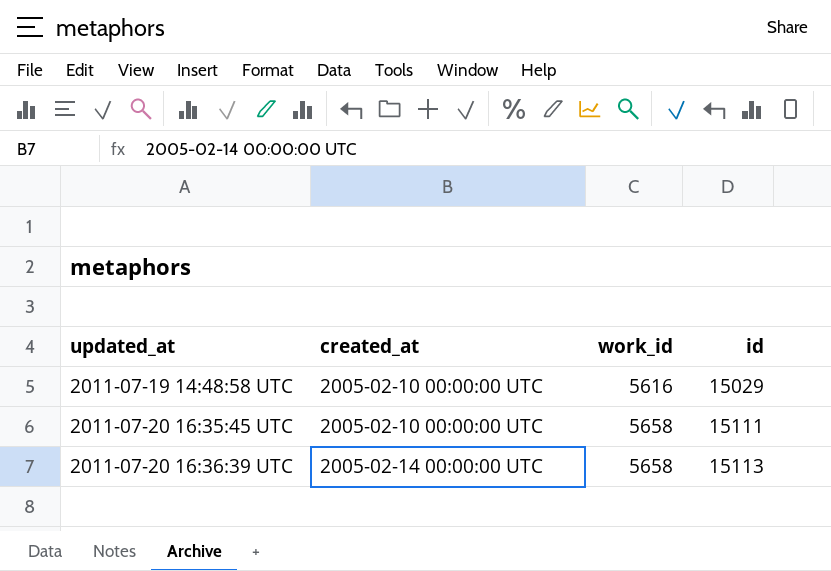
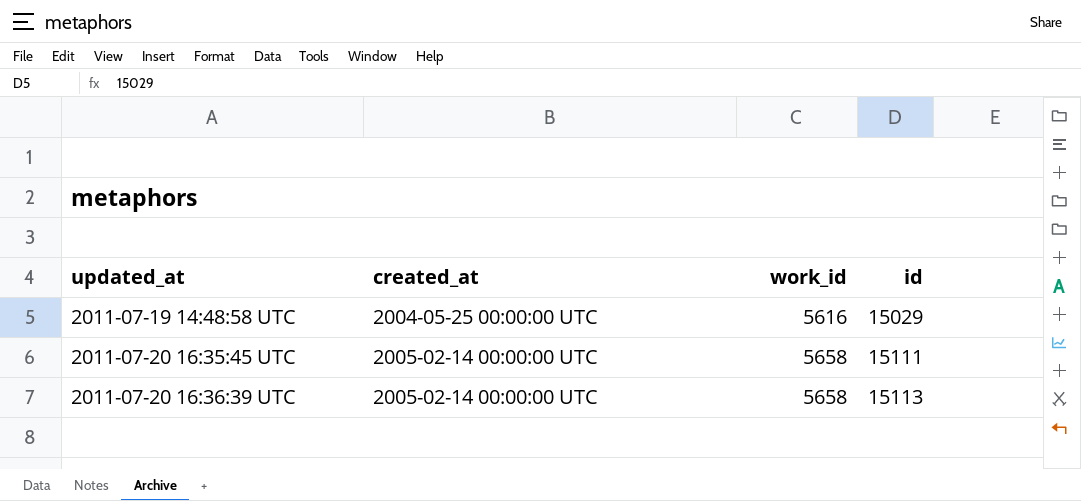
2011-07-19 14:48:58 UTC | created_at: 2005-02-10 00:00:00 UTC -> 2004-05-25 00:00:00 UTC
2011-07-20 16:35:45 UTC | created_at: 2005-02-10 00:00:00 UTC -> 2005-02-14 00:00:00 UTC

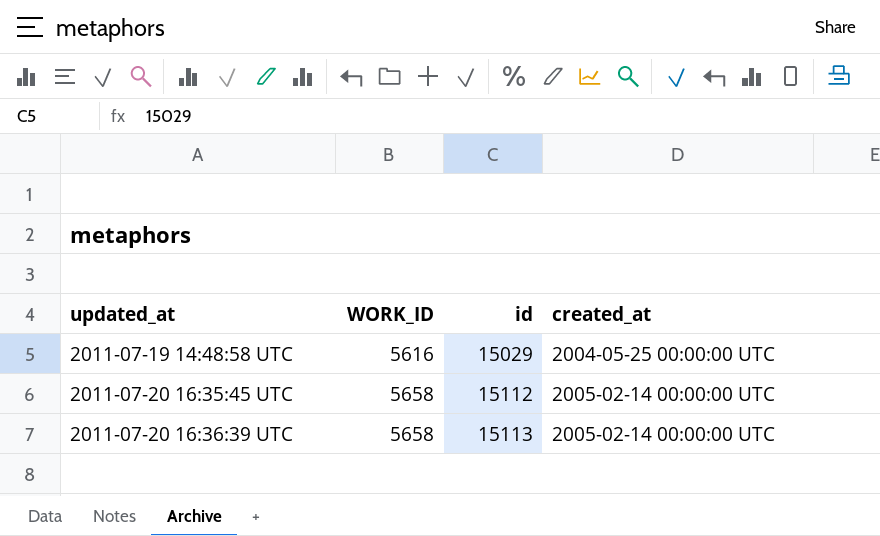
column name: work_id -> WORK_ID
column created_at | position: 2 -> 4
2011-07-20 16:35:45 UTC | id: 15111 -> 15112

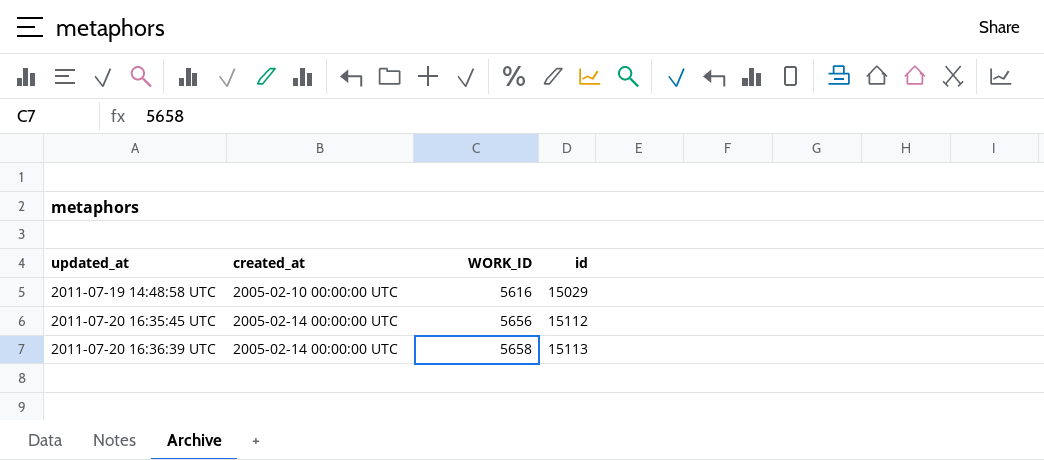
column created_at | position: 4 -> 2
2011-07-19 14:48:58 UTC | created_at: 2004-05-25 00:00:00 UTC -> 2005-02-10 00:00:00 UTC
2011-07-20 16:35:45 UTC | WORK_ID: 5658 -> 5656

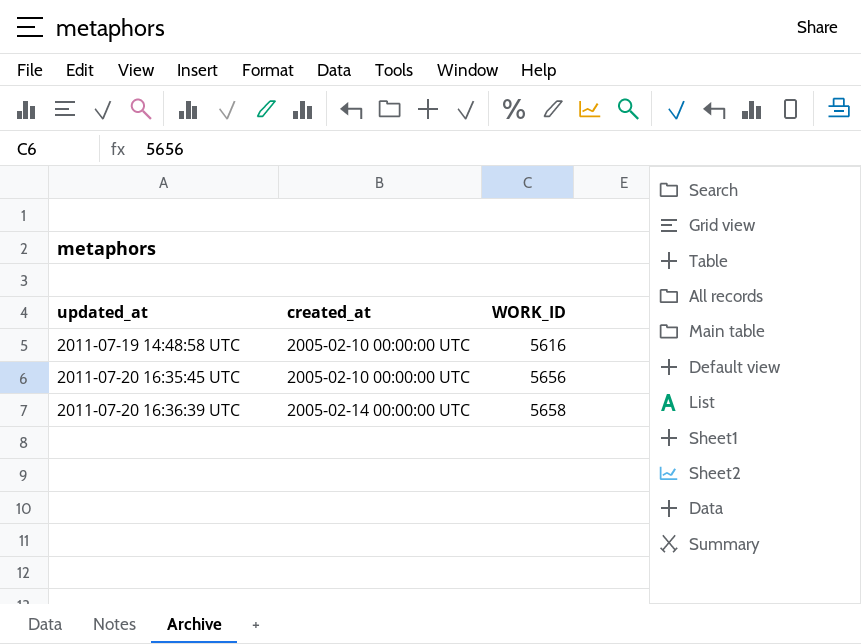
column id | position: 4 -> none
2011-07-20 16:35:45 UTC | created_at: 2005-02-14 00:00:00 UTC -> 2005-02-10 00:00:00 UTC

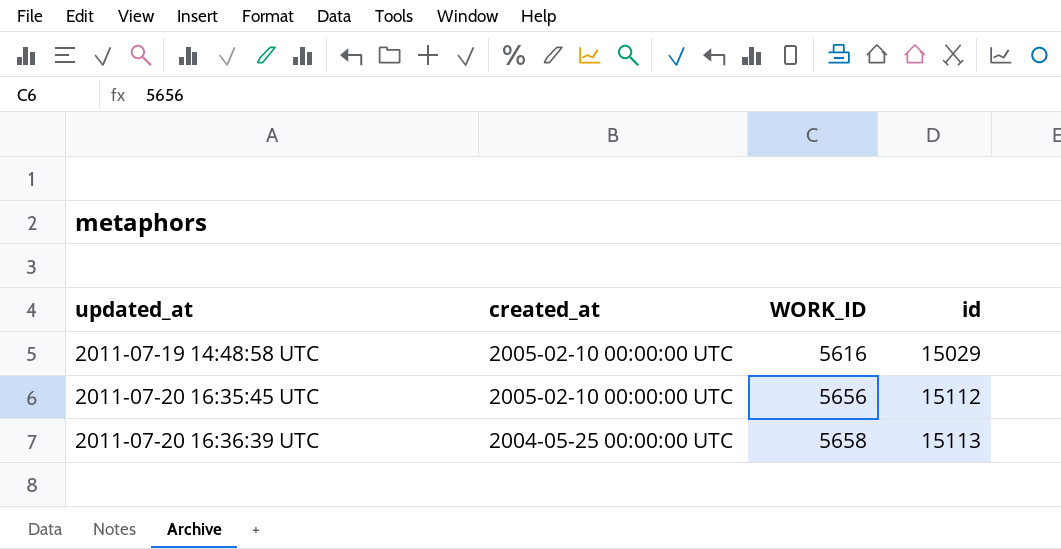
column id | position: none -> 4
2011-07-20 16:36:39 UTC | created_at: 2005-02-14 00:00:00 UTC -> 2004-05-25 00:00:00 UTC

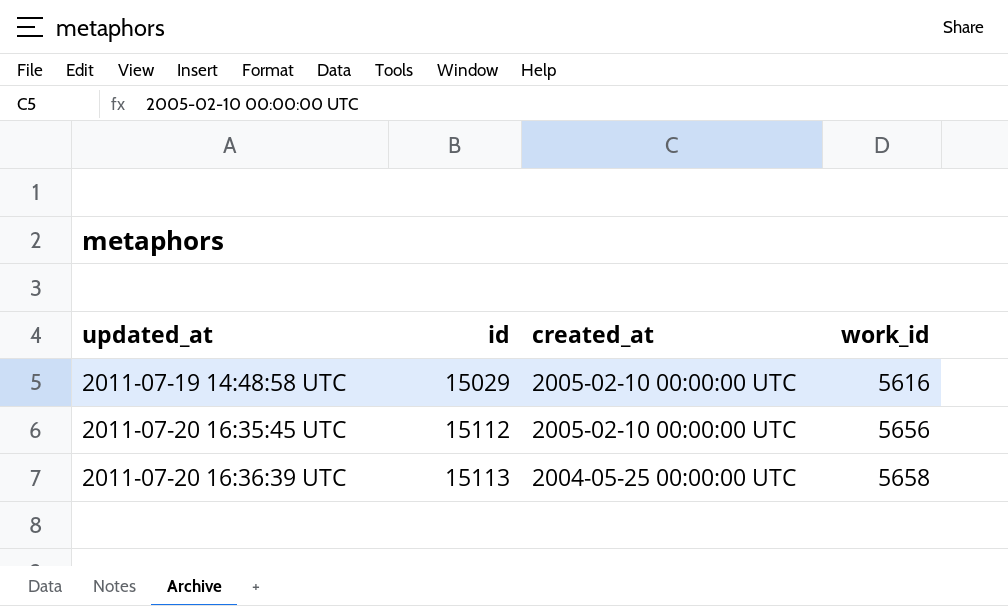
column id | position: 4 -> 2
column name: WORK_ID -> work_id

